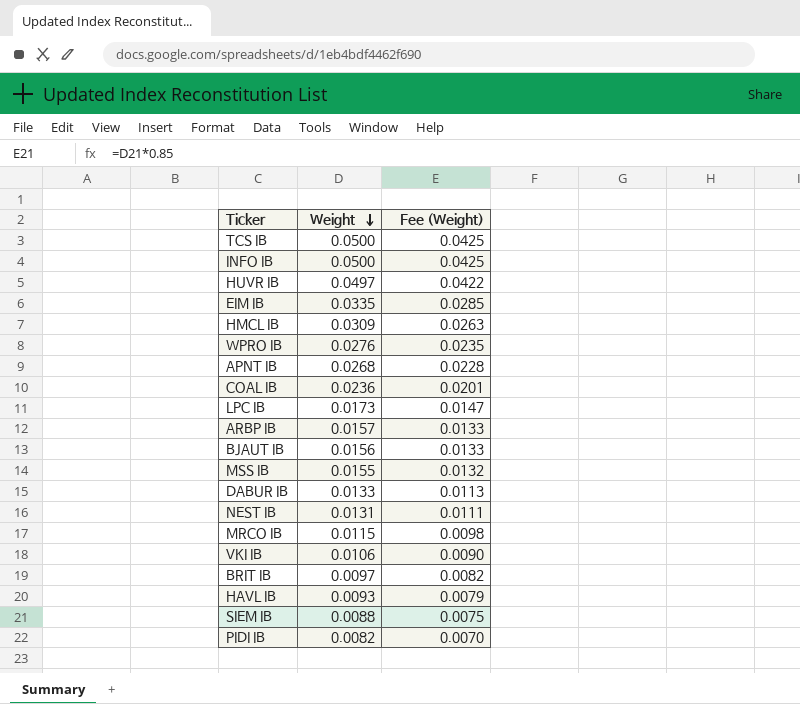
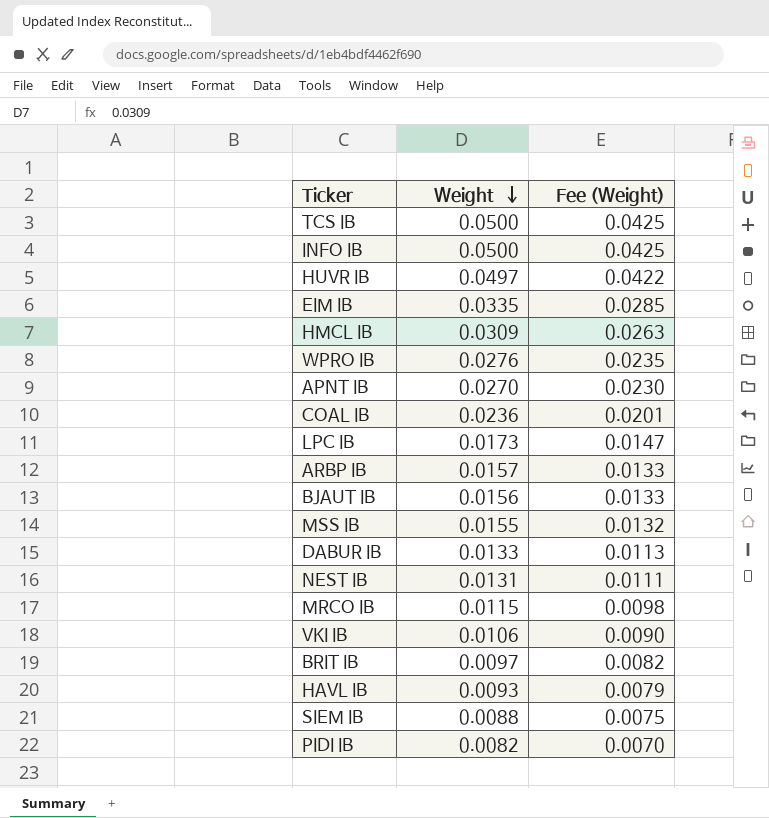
APNT IB | Weight: 0.0268 -> 0.0270
APNT IB | Fee (Weight): 0.0228 -> 0.0230

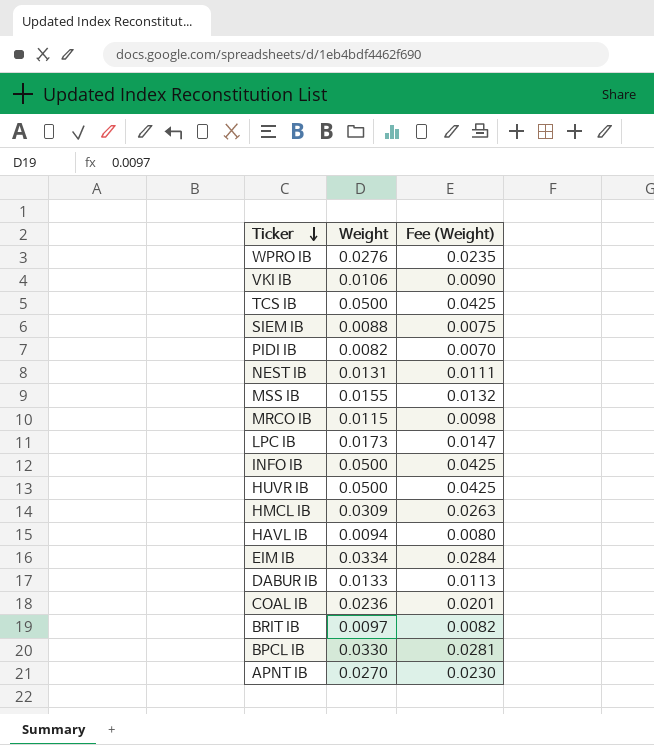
row order: Weight descending -> Ticker descending
row ARBP IB: 0.0157 | 0.0133 -> none
row BJAUT IB: 0.0156 | 0.0133 -> none
HUVR IB | Weight: 0.0497 -> 0.0500
HUVR IB | Fee (Weight): 0.0422 -> 0.0425
HAVL IB | Weight: 0.0093 -> 0.0094
HAVL IB | Fee (Weight): 0.0079 -> 0.0080
EIM IB | Weight: 0.0335 -> 0.0334
EIM IB | Fee (Weight): 0.0285 -> 0.0284
row BPCL IB: none -> 0.0330 | 0.0281

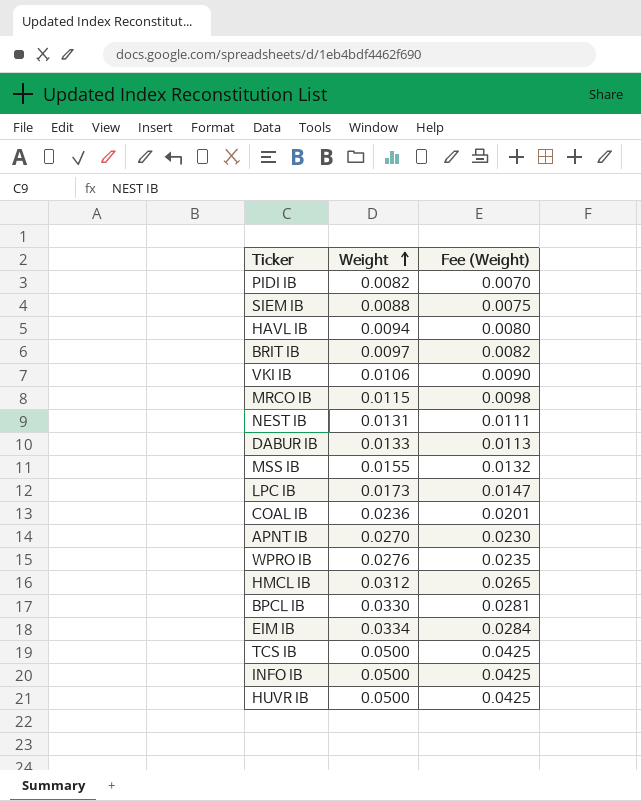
row order: Ticker descending -> Weight ascending
HMCL IB | Weight: 0.0309 -> 0.0312
HMCL IB | Fee (Weight): 0.0263 -> 0.0265

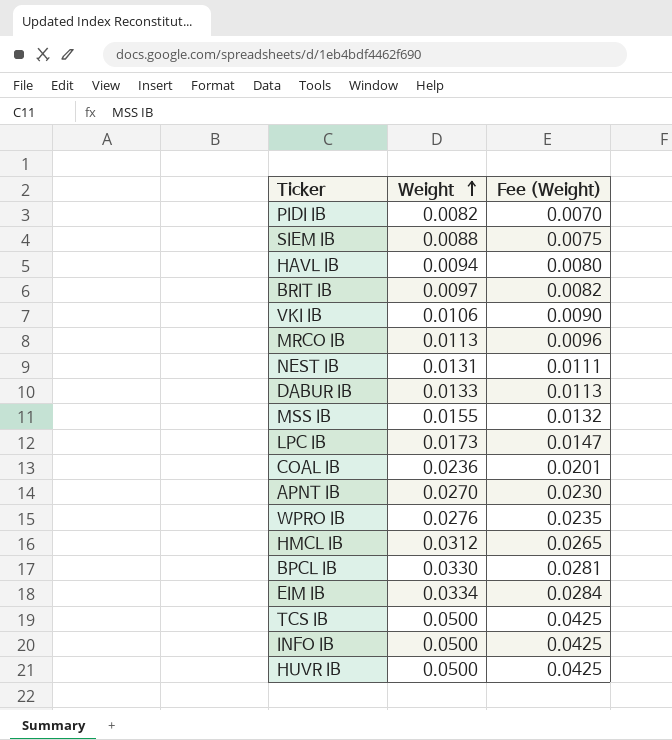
MRCO IB | Weight: 0.0115 -> 0.0113
MRCO IB | Fee (Weight): 0.0098 -> 0.0096

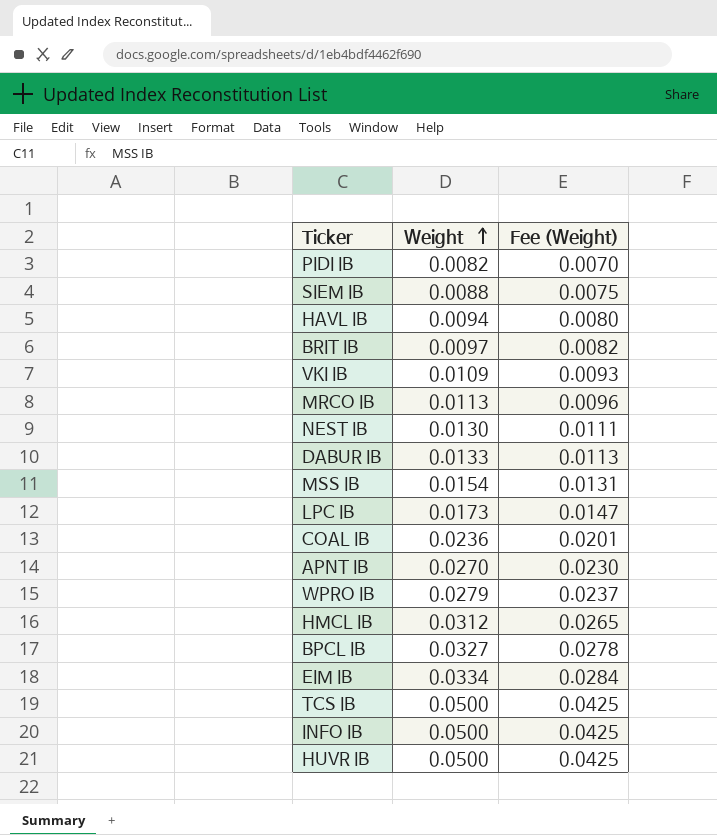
VKI IB | Weight: 0.0106 -> 0.0109
VKI IB | Fee (Weight): 0.0090 -> 0.0093
NEST IB | Weight: 0.0131 -> 0.0130
MSS IB | Weight: 0.0155 -> 0.0154
MSS IB | Fee (Weight): 0.0132 -> 0.0131
WPRO IB | Weight: 0.0276 -> 0.0279
WPRO IB | Fee (Weight): 0.0235 -> 0.0237
BPCL IB | Weight: 0.0330 -> 0.0327
BPCL IB | Fee (Weight): 0.0281 -> 0.0278

